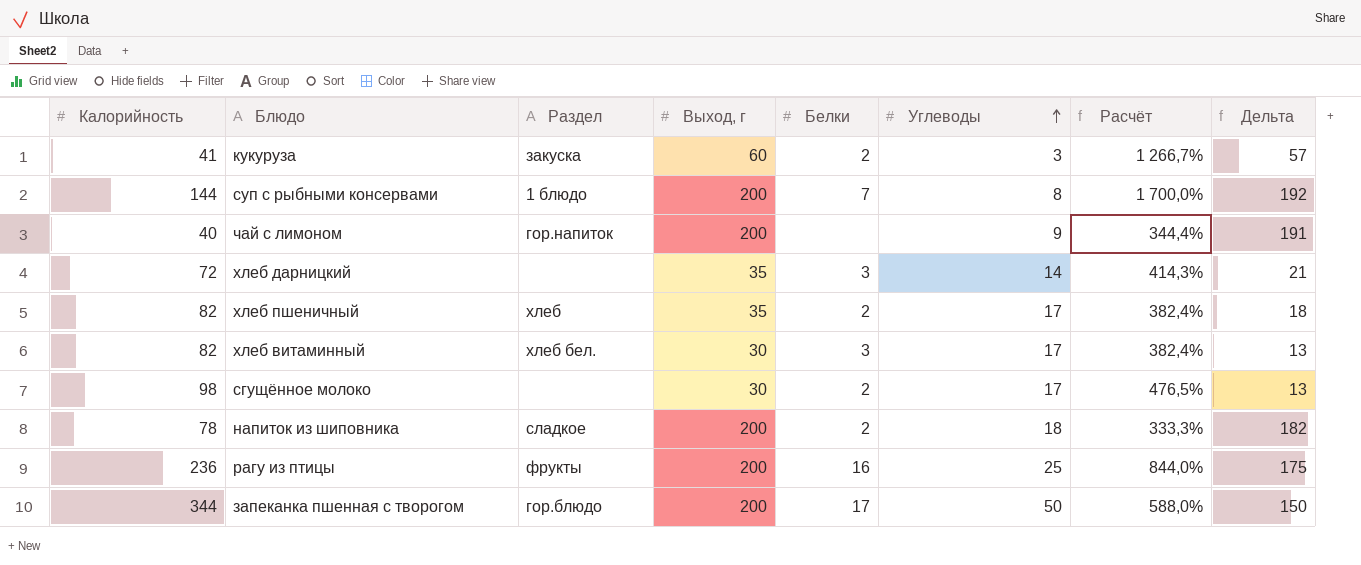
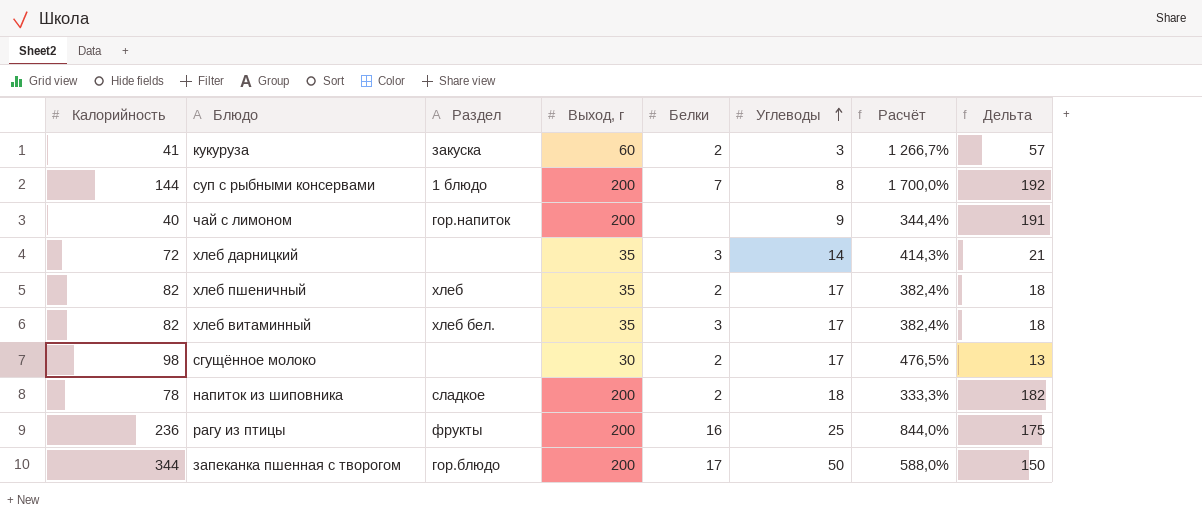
хлеб витаминный | Выход, г: 30 -> 35
хлеб витаминный | Дельта: 13 -> 18

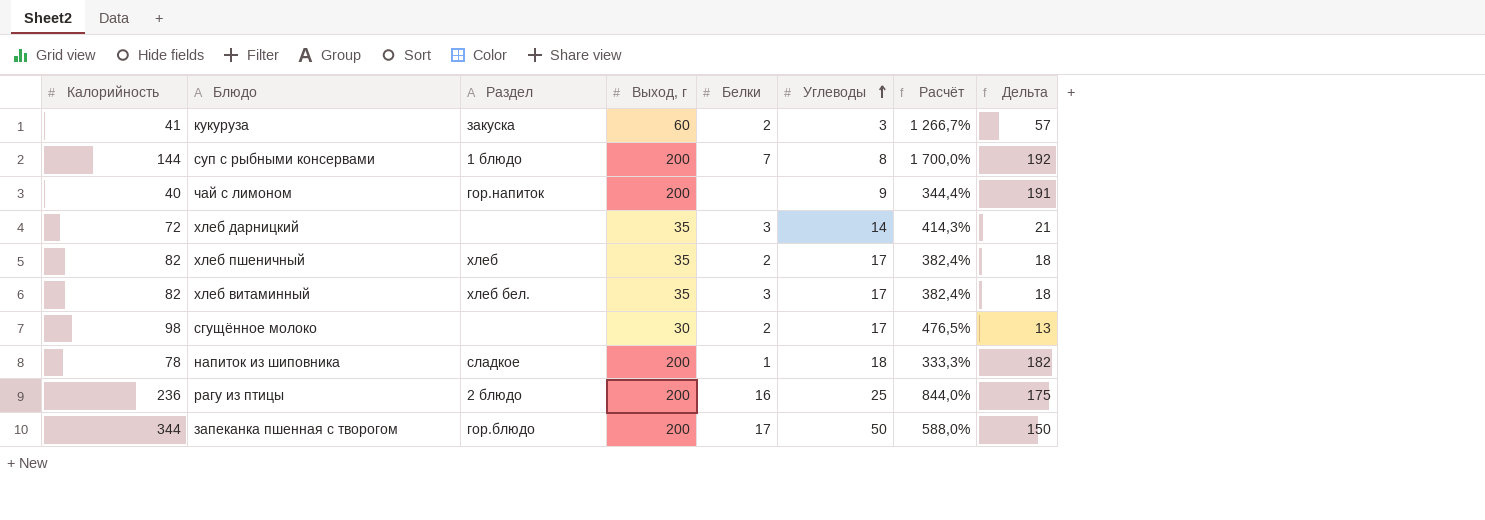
напиток из шиповника | Белки: 2 -> 1
рагу из птицы | Раздел: фрукты -> 2 блюдо

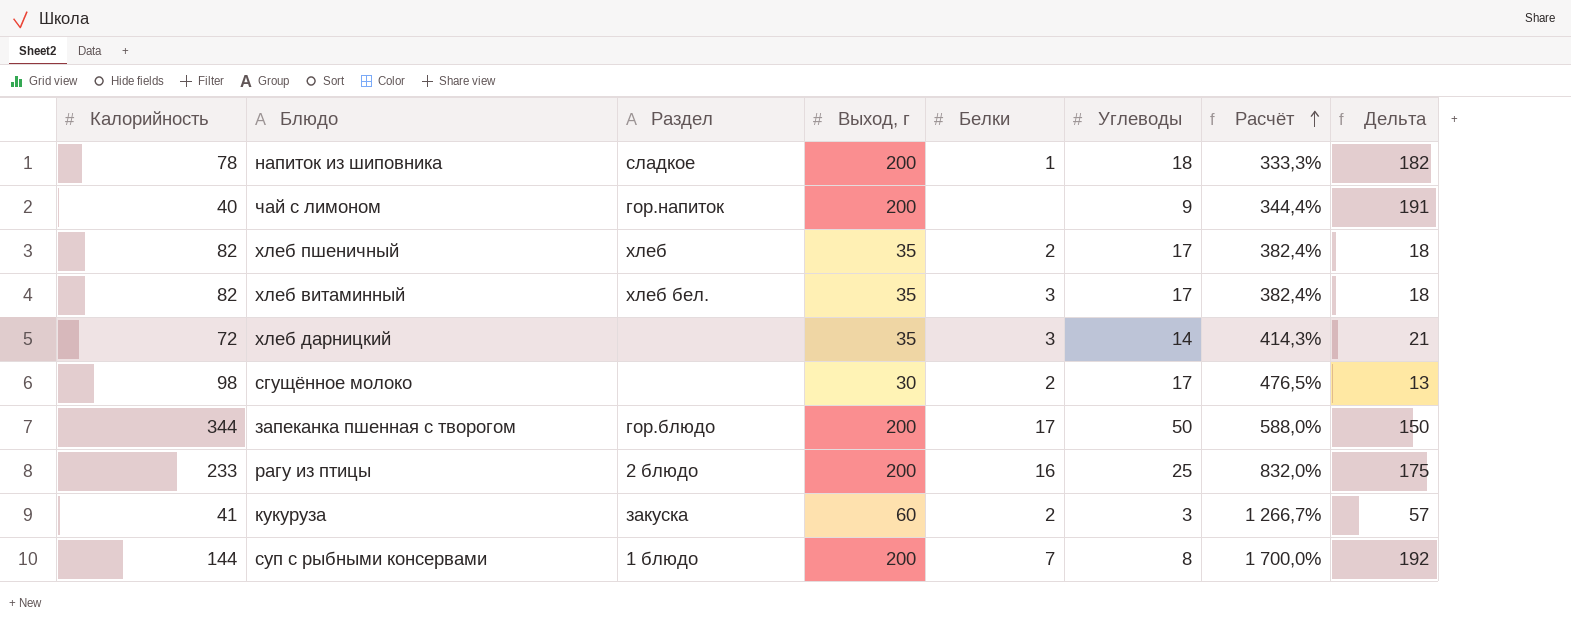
row order: Углеводы ascending -> Расчёт ascending
рагу из птицы | Калорийность: 236 -> 233
рагу из птицы | Расчёт: 844,0% -> 832,0%

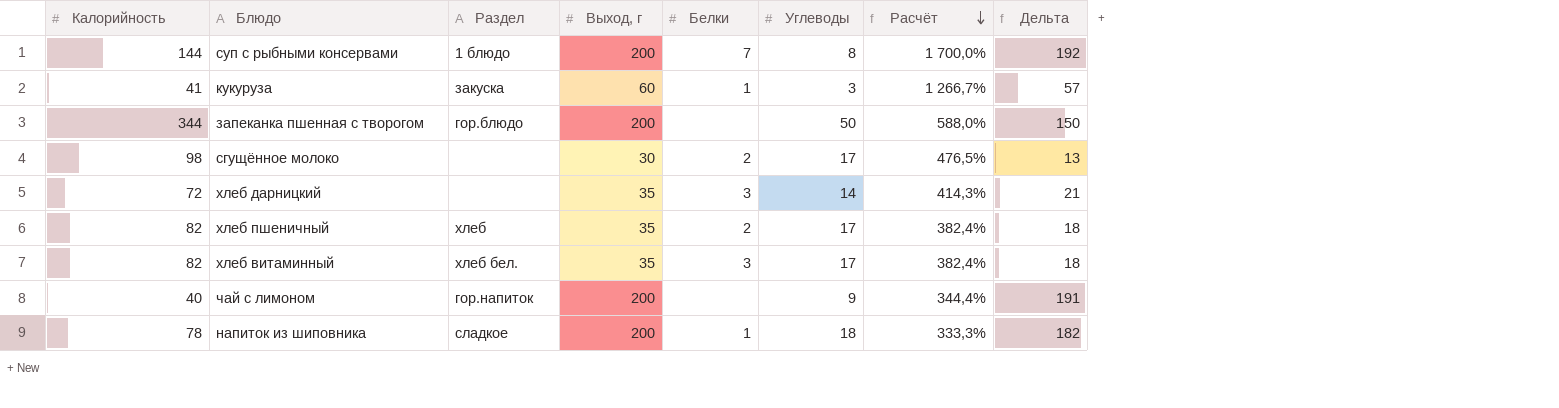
row order: Расчёт ascending -> Расчёт descending
row рагу из птицы: 233 | 2 блюдо | 200 | 16 | 25 | 832,0% | 175 -> none
кукуруза | Белки: 2 -> 1
запеканка пшенная с творогом | Белки: 17 -> none

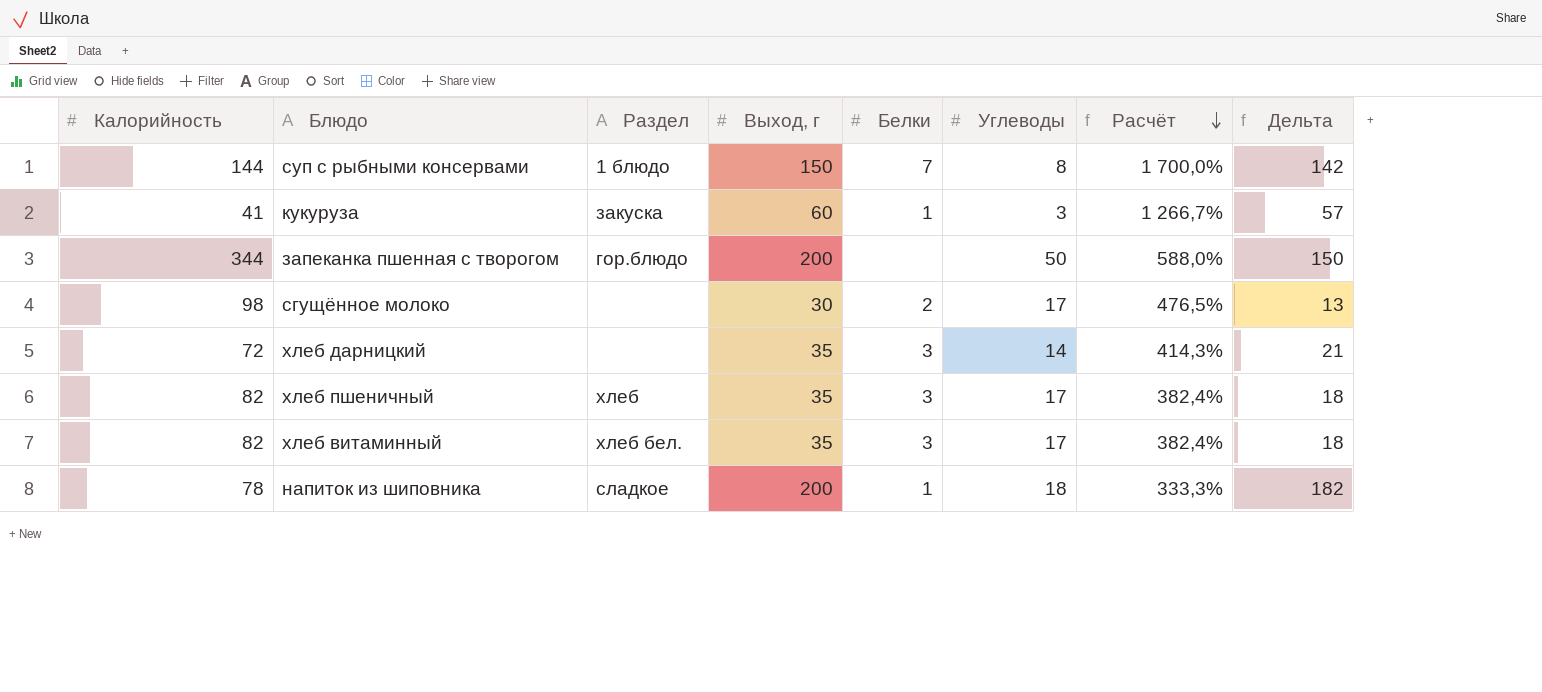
row чай с лимоном: 40 | гор.напиток | 200 | none | 9 | 344,4% | 191 -> none
суп с рыбными консервами | Выход, г: 200 -> 150
суп с рыбными консервами | Дельта: 192 -> 142
хлеб пшеничный | Белки: 2 -> 3

